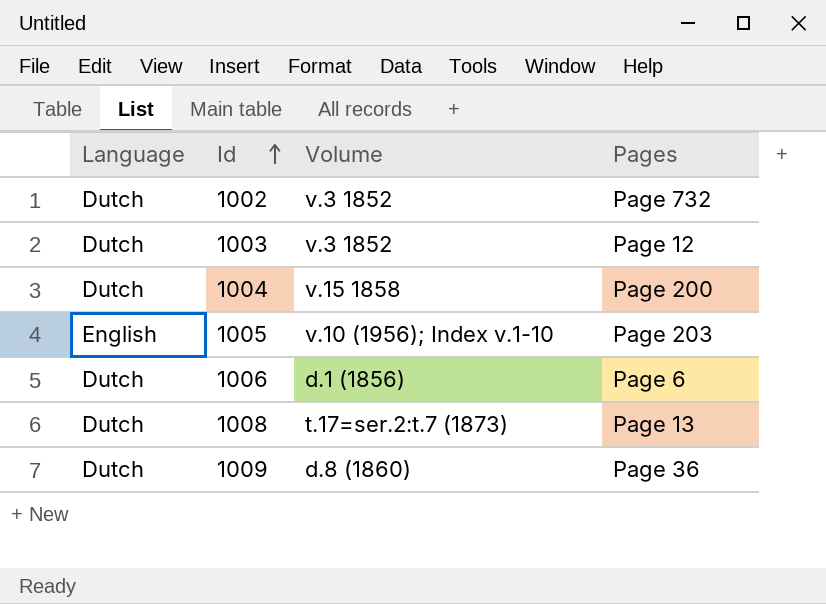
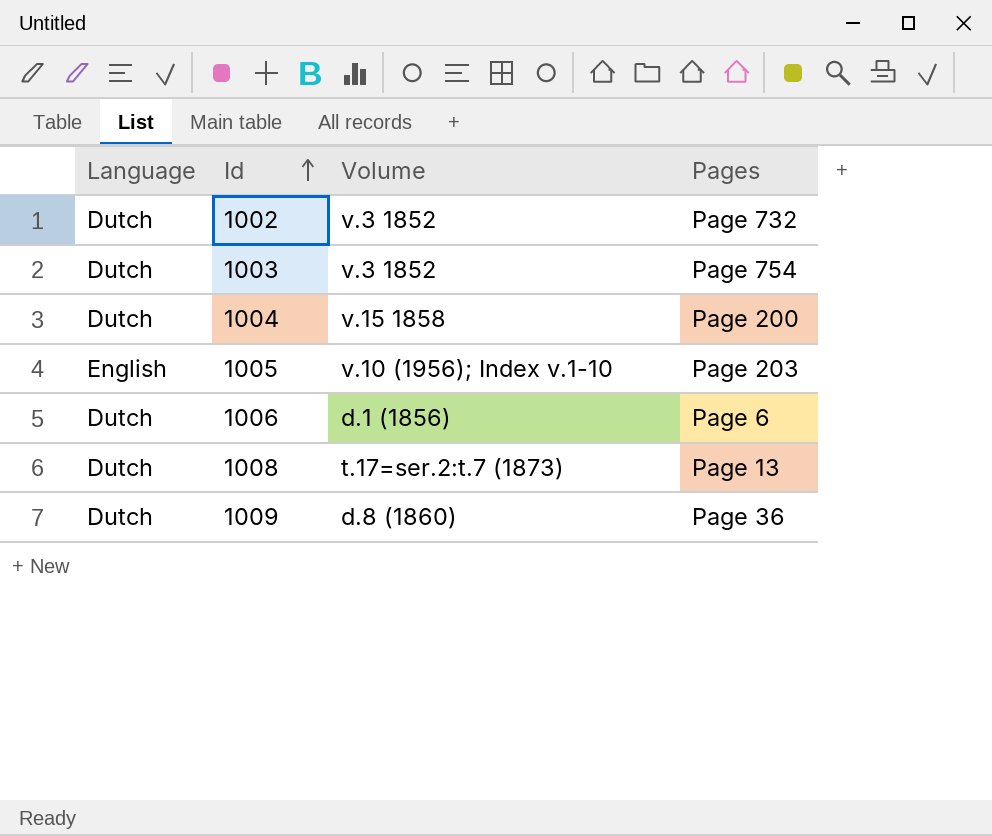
1003 | Pages: Page 12 -> Page 754

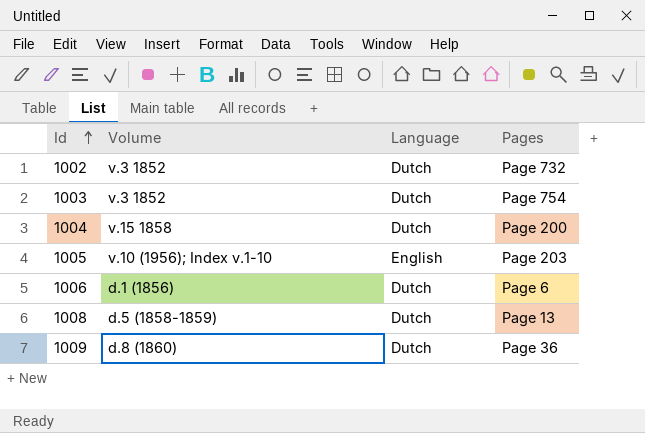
column Language | position: 1 -> 3
1008 | Volume: t.17=ser.2:t.7 (1873) -> d.5 (1858-1859)

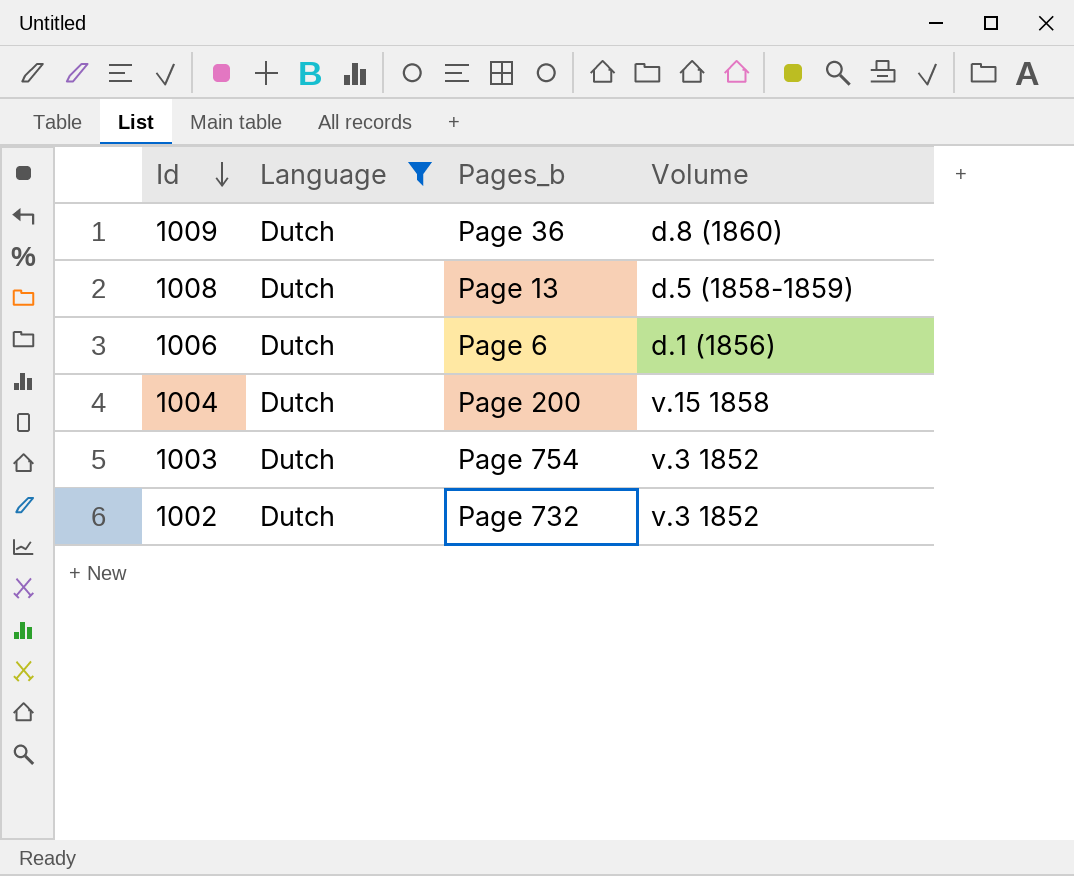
filter: none -> Language = Dutch
row order: Id ascending -> Id descending
column name: Pages -> Pages_b
column Volume | position: 2 -> 4

